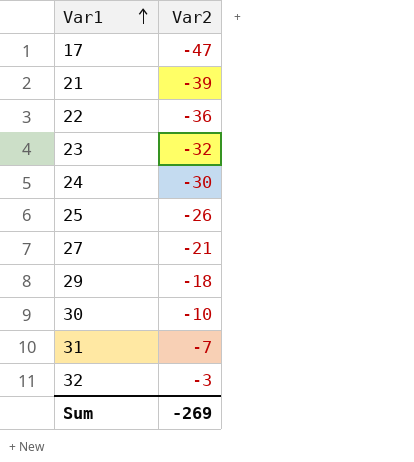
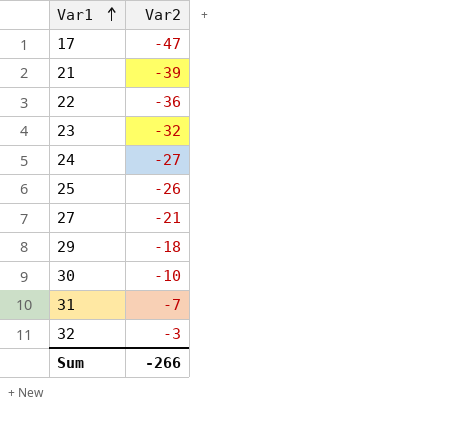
24 | Var2: -30 -> -27
Sum | Var2: -269 -> -266

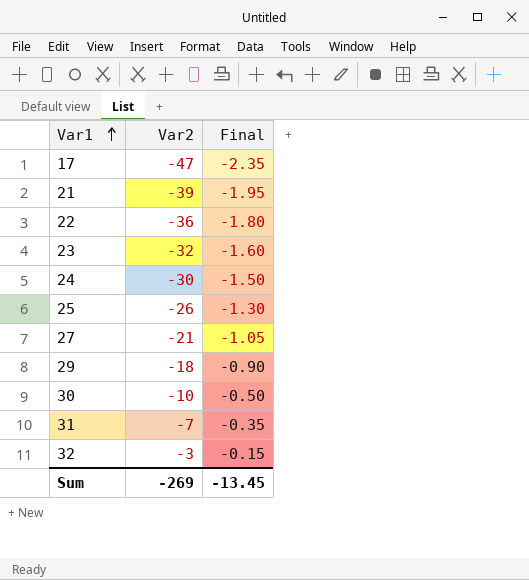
column Final | formula: none -> [Var2] * 0.05
24 | Var2: -27 -> -30
Sum | Var2: -266 -> -269

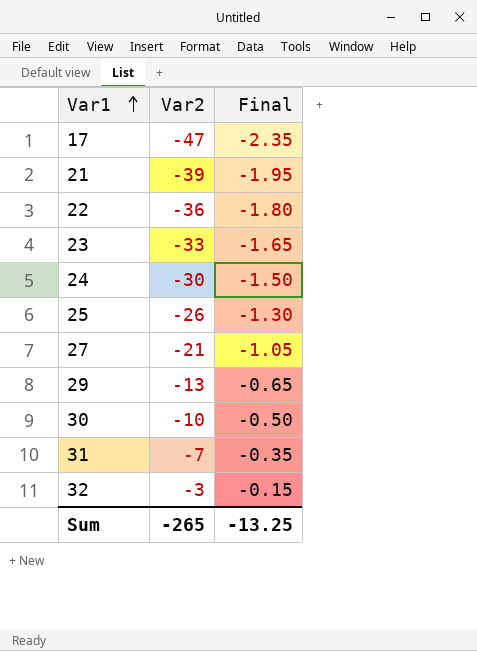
23 | Var2: -32 -> -33
23 | Final: -1.60 -> -1.65
29 | Var2: -18 -> -13
29 | Final: -0.90 -> -0.65
Sum | Var2: -269 -> -265
Sum | Final: -13.45 -> -13.25

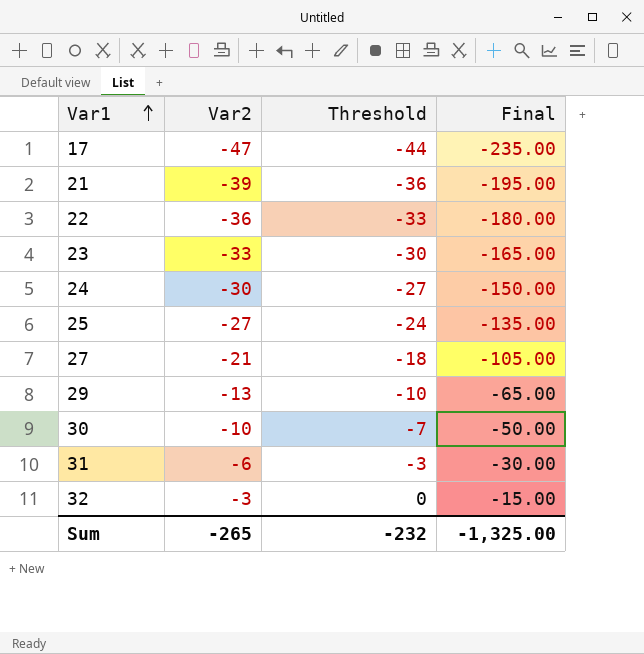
column Threshold | formula: none -> [Var2] + 3
column Final | formula: [Var2] * 0.05 -> [Var2] * 5
25 | Var2: -26 -> -27
31 | Var2: -7 -> -6
Sum | Final: -13.25 -> -1,325.00

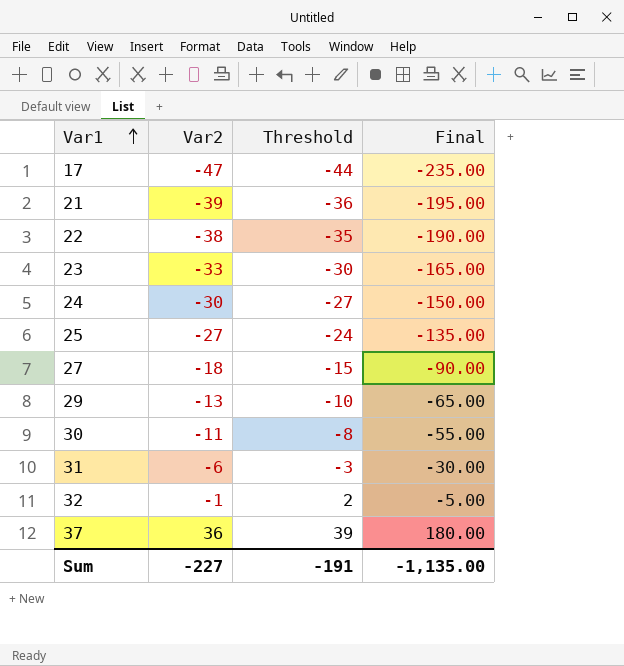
22 | Var2: -36 -> -38
22 | Threshold: -33 -> -35
22 | Final: -180.00 -> -190.00
27 | Var2: -21 -> -18
27 | Threshold: -18 -> -15
27 | Final: -105.00 -> -90.00
30 | Var2: -10 -> -11
30 | Threshold: -7 -> -8
30 | Final: -50.00 -> -55.00
32 | Var2: -3 -> -1
32 | Threshold: 0 -> 2
32 | Final: -15.00 -> -5.00
row 37: none -> 36 | 39 | 180.00
Sum | Var2: -265 -> -227
Sum | Threshold: -232 -> -191
Sum | Final: -1,325.00 -> -1,135.00

